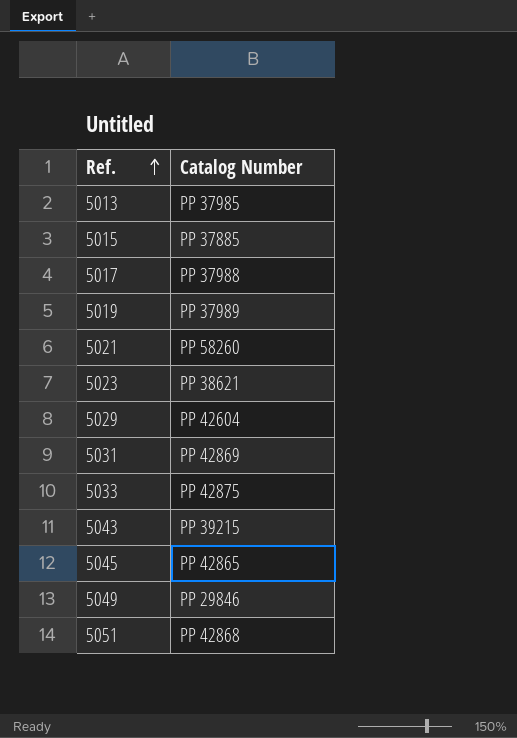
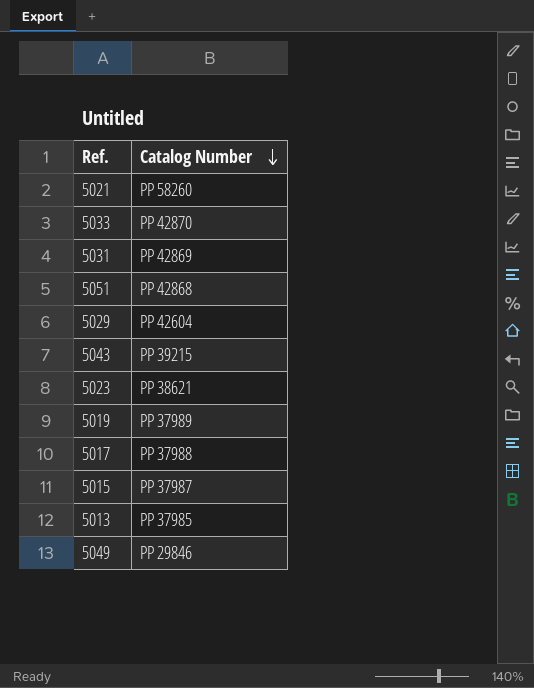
row order: Ref. ascending -> Catalog Number descending
row 5045: PP 42865 -> none
5033 | Catalog Number: PP 42875 -> PP 42870
5015 | Catalog Number: PP 37885 -> PP 37987

